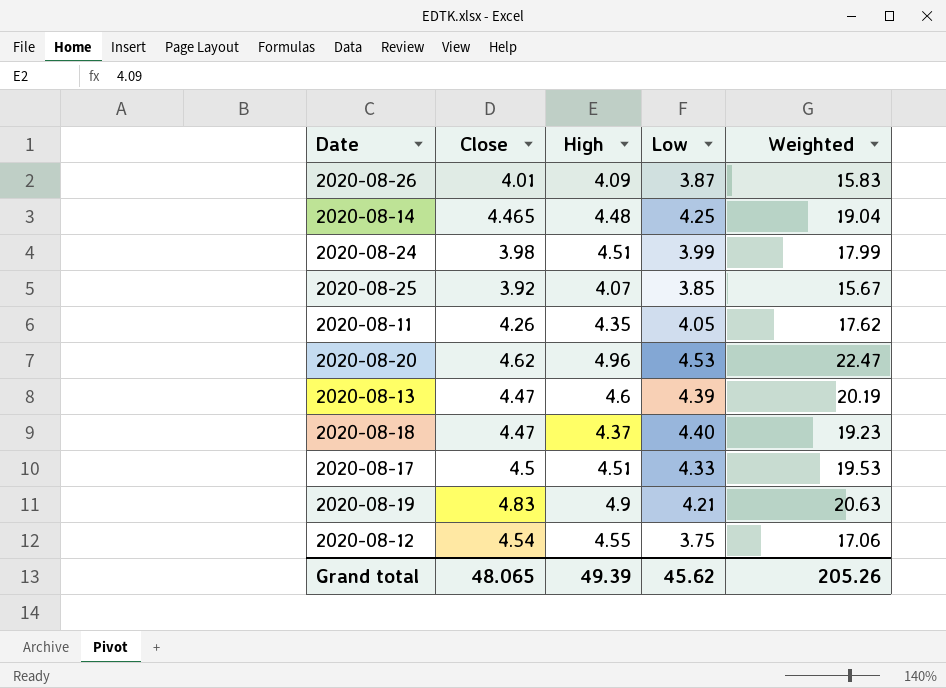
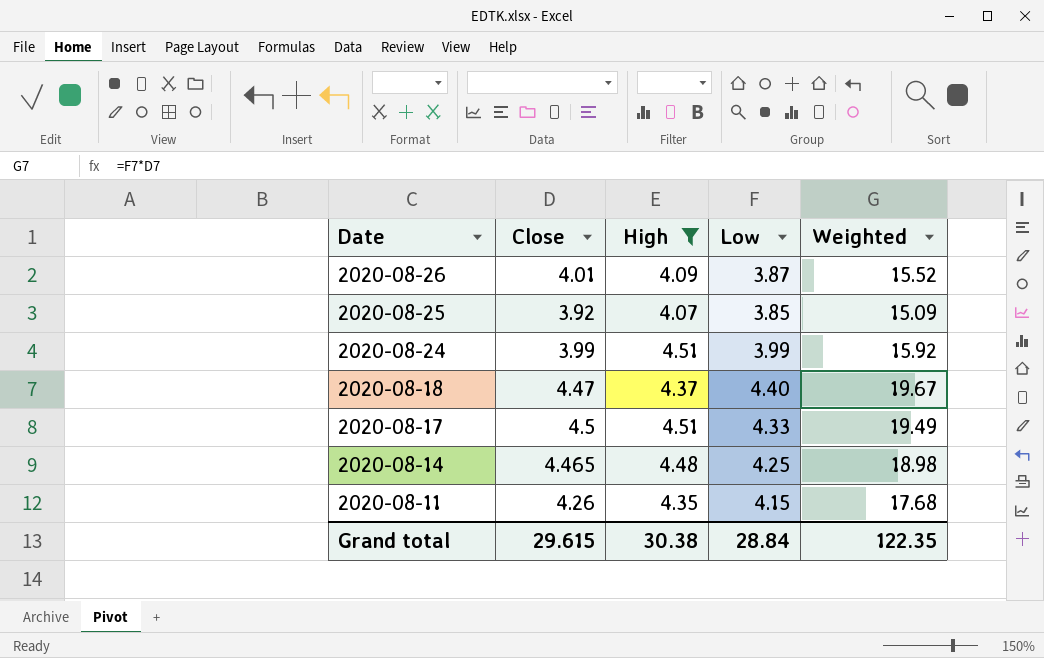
filter: none -> High <= 4.51
row order: none -> Date descending
column Weighted | formula: [High] * [Low] -> [Close] * [Low]
2020-08-24 | Close: 3.98 -> 3.99
2020-08-11 | Low: 4.05 -> 4.15
Grand total | Close: 48.065 -> 29.615
Grand total | High: 49.39 -> 30.38
Grand total | Low: 45.62 -> 28.84
Grand total | Weighted: 205.26 -> 122.35

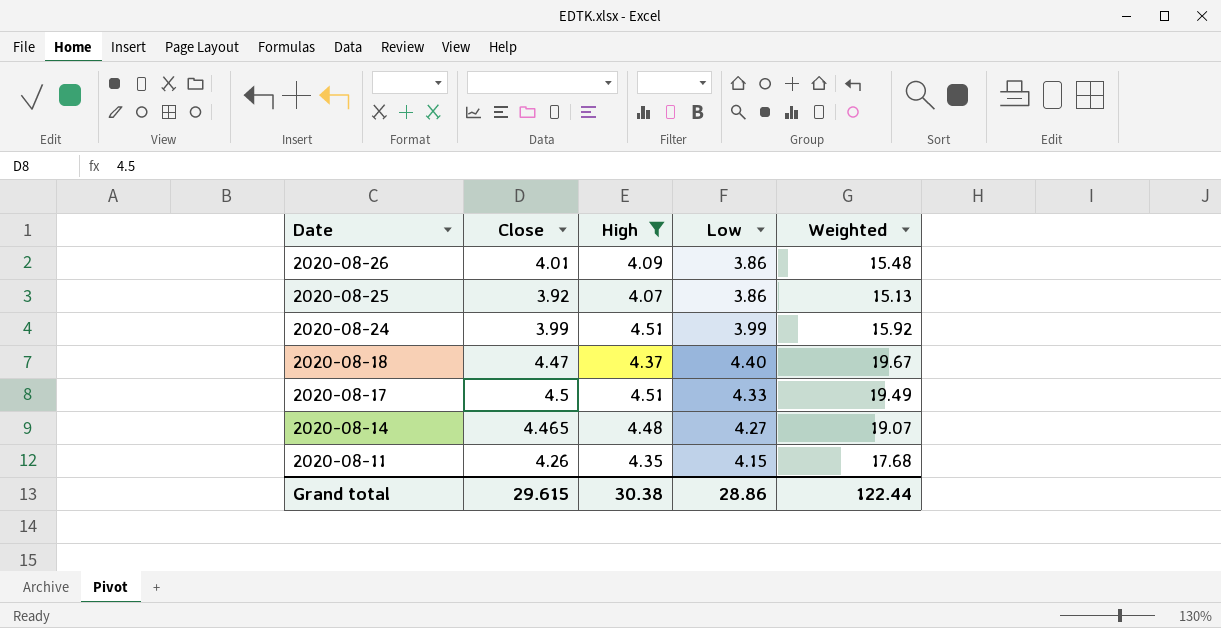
2020-08-26 | Low: 3.87 -> 3.86
2020-08-26 | Weighted: 15.52 -> 15.48
2020-08-25 | Low: 3.85 -> 3.86
2020-08-25 | Weighted: 15.09 -> 15.13
2020-08-14 | Low: 4.25 -> 4.27
2020-08-14 | Weighted: 18.98 -> 19.07
Grand total | Low: 28.84 -> 28.86
Grand total | Weighted: 122.35 -> 122.44

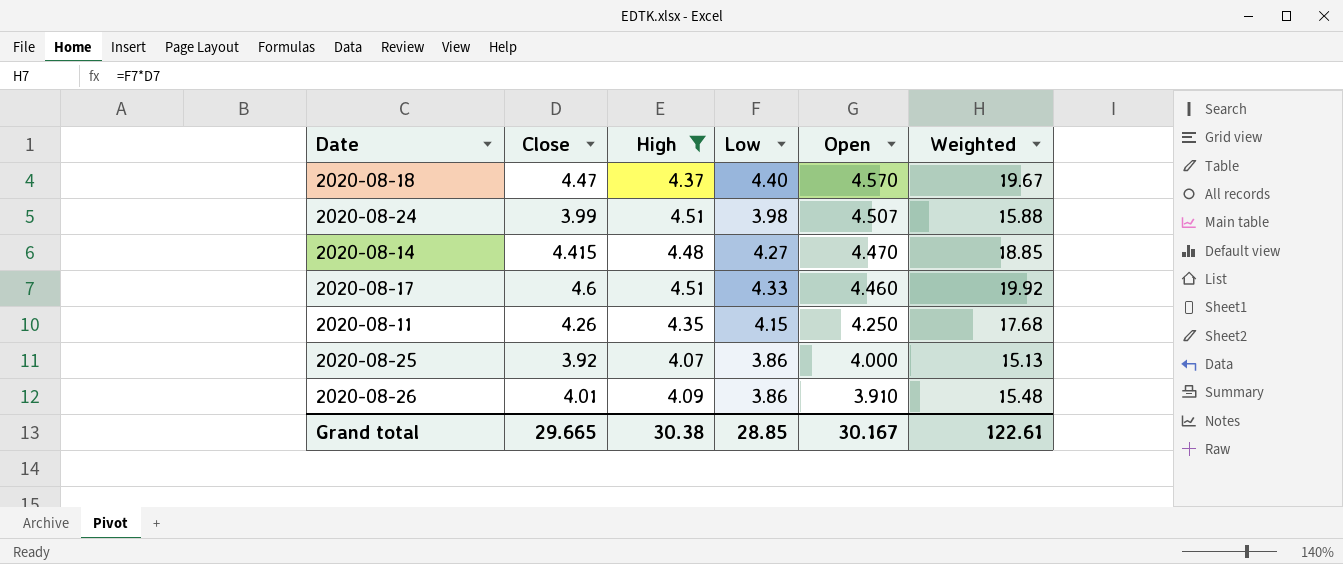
row order: Date descending -> Open descending
column Open | position: none -> 5
2020-08-24 | Low: 3.99 -> 3.98
2020-08-24 | Weighted: 15.92 -> 15.88
2020-08-14 | Close: 4.465 -> 4.415
2020-08-14 | Weighted: 19.07 -> 18.85
2020-08-17 | Close: 4.5 -> 4.6
2020-08-17 | Weighted: 19.49 -> 19.92
Grand total | Close: 29.615 -> 29.665
Grand total | Low: 28.86 -> 28.85
Grand total | Weighted: 122.44 -> 122.61

